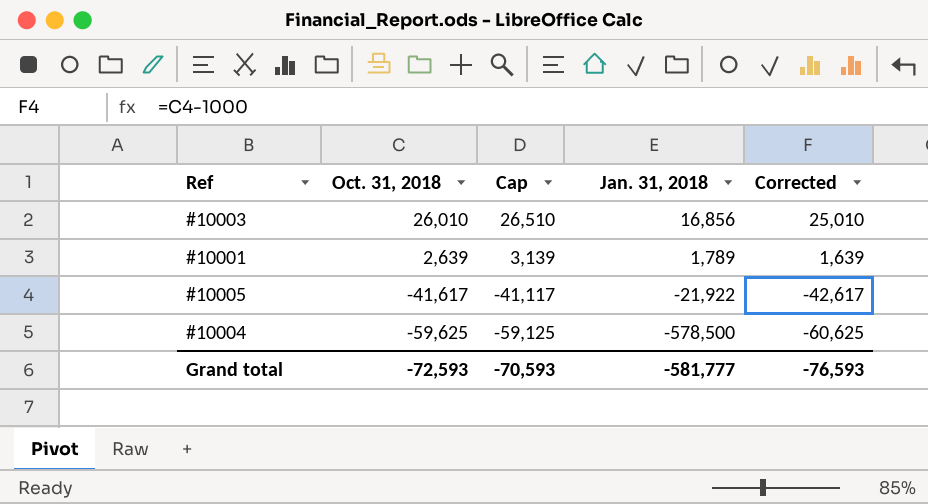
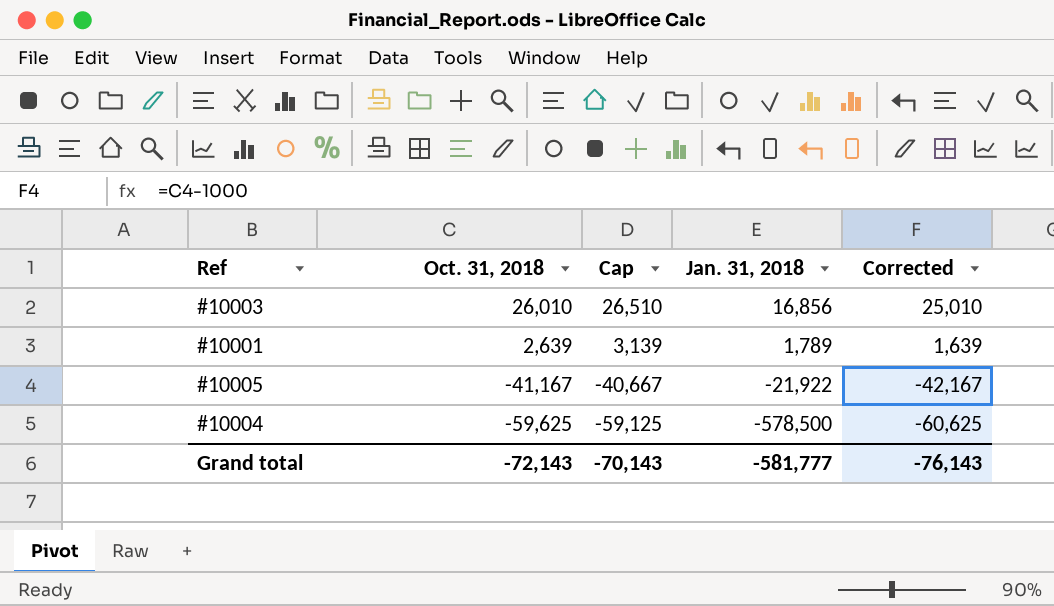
#10005 | Oct. 31, 2018: -41,617 -> -41,167
#10005 | Cap: -41,117 -> -40,667
#10005 | Corrected: -42,617 -> -42,167
Grand total | Oct. 31, 2018: -72,593 -> -72,143
Grand total | Cap: -70,593 -> -70,143
Grand total | Corrected: -76,593 -> -76,143

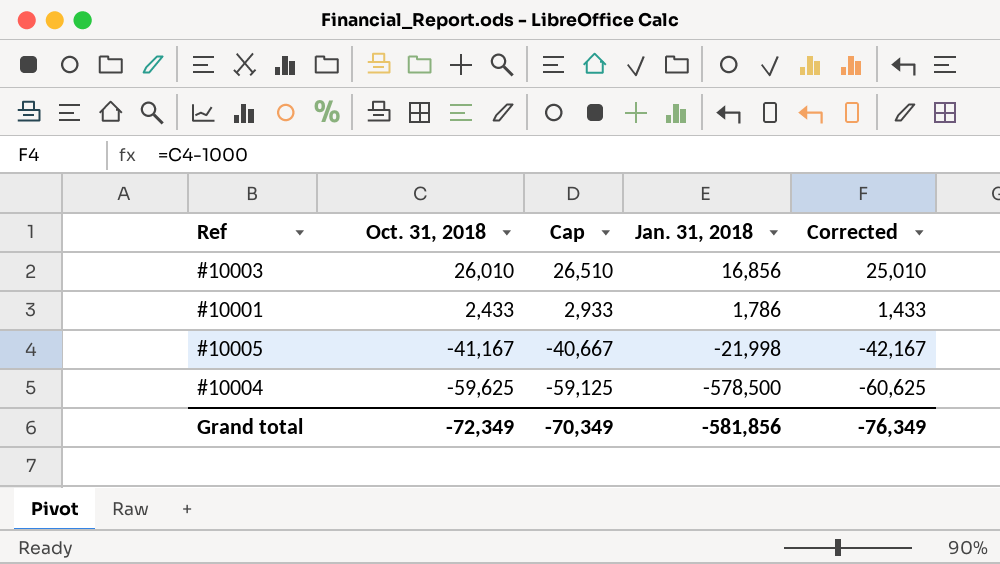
#10001 | Oct. 31, 2018: 2,639 -> 2,433
#10001 | Cap: 3,139 -> 2,933
#10001 | Jan. 31, 2018: 1,789 -> 1,786
#10001 | Corrected: 1,639 -> 1,433
#10005 | Jan. 31, 2018: -21,922 -> -21,998
Grand total | Oct. 31, 2018: -72,143 -> -72,349
Grand total | Cap: -70,143 -> -70,349
Grand total | Jan. 31, 2018: -581,777 -> -581,856
Grand total | Corrected: -76,143 -> -76,349

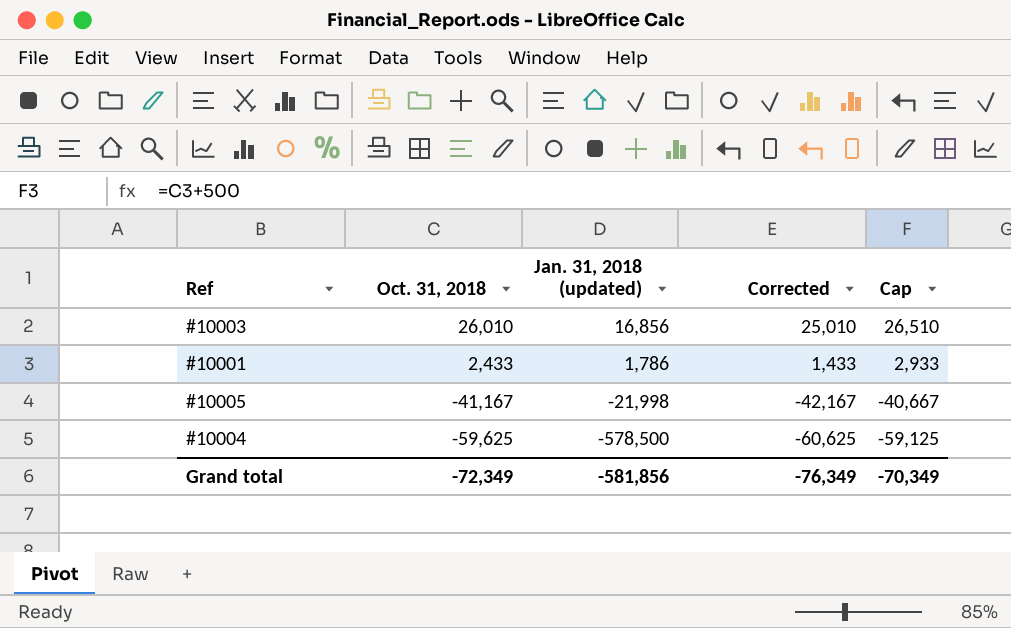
column name: Jan. 31, 2018 -> Jan. 31, 2018 (updated)
column Cap | position: 3 -> 5

